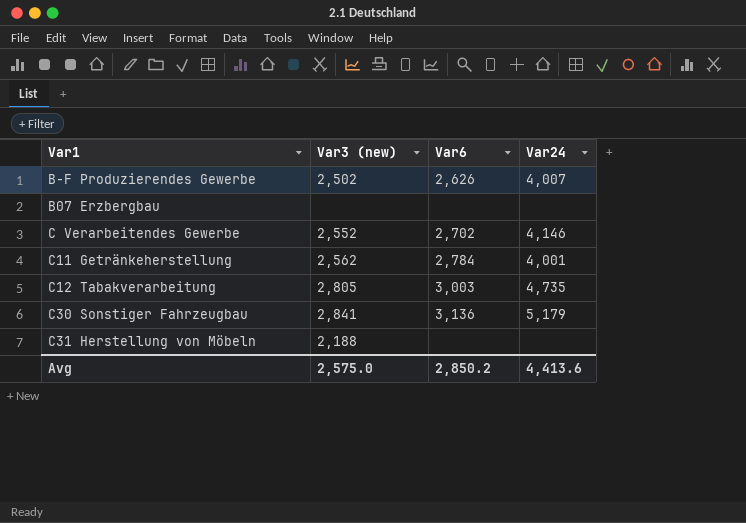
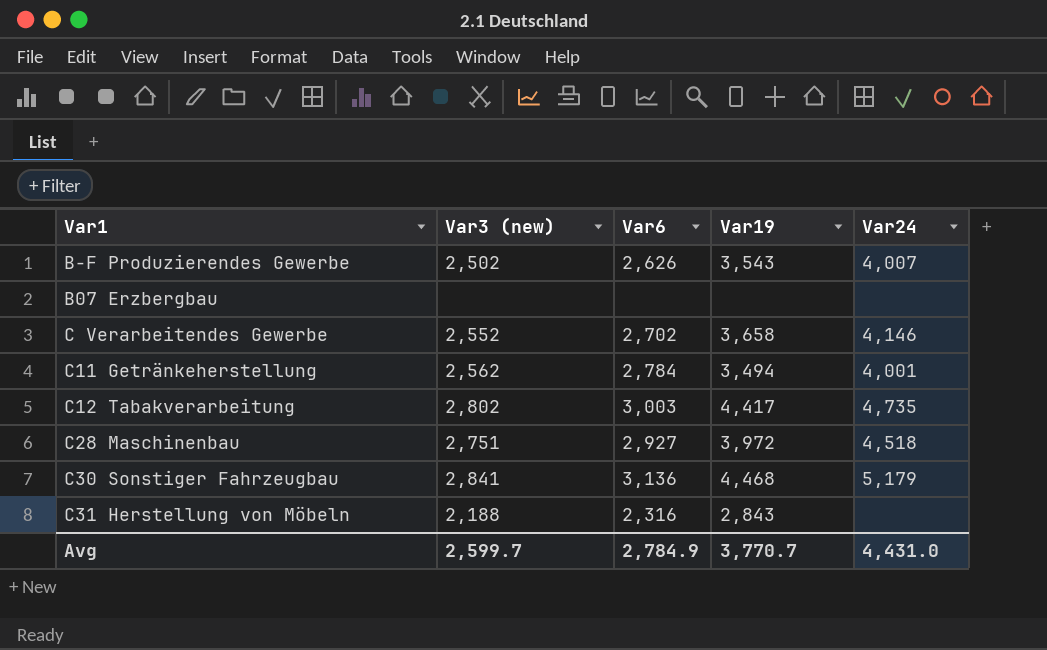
column Var19 | position: none -> 4
C12 Tabakverarbeitung | Var3 (new): 2,805 -> 2,802
row C28 Maschinenbau: none -> 2,751 | 2,927 | 3,972 | 4,518
C31 Herstellung von Möbeln | Var6: none -> 2,316
Avg | Var3 (new): 2,575.0 -> 2,599.7
Avg | Var6: 2,850.2 -> 2,784.9
Avg | Var24: 4,413.6 -> 4,431.0

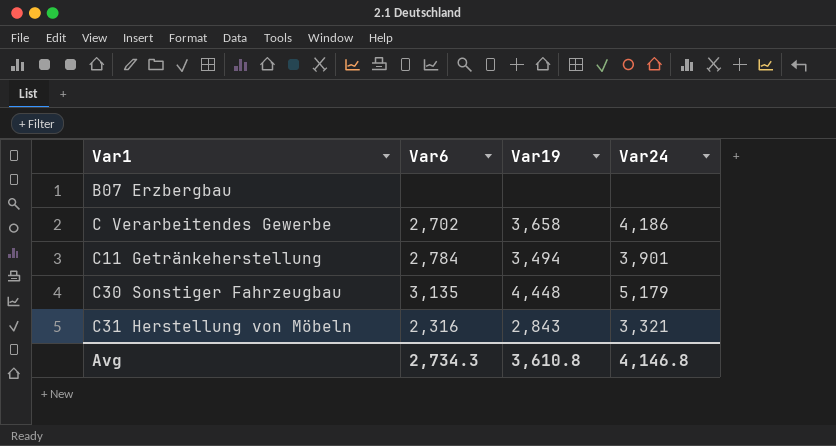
column Var3 (new) | position: 2 -> none
row B-F Produzierendes Gewerbe: 2,502 | 2,626 | 3,543 | 4,007 -> none
row C12 Tabakverarbeitung: 2,802 | 3,003 | 4,417 | 4,735 -> none
row C28 Maschinenbau: 2,751 | 2,927 | 3,972 | 4,518 -> none
C Verarbeitendes Gewerbe | Var24: 4,146 -> 4,186
C11 Getränkeherstellung | Var24: 4,001 -> 3,901
C30 Sonstiger Fahrzeugbau | Var6: 3,136 -> 3,135
C30 Sonstiger Fahrzeugbau | Var19: 4,468 -> 4,448
C31 Herstellung von Möbeln | Var24: none -> 3,321
Avg | Var6: 2,784.9 -> 2,734.3
Avg | Var19: 3,770.7 -> 3,610.8
Avg | Var24: 4,431.0 -> 4,146.8

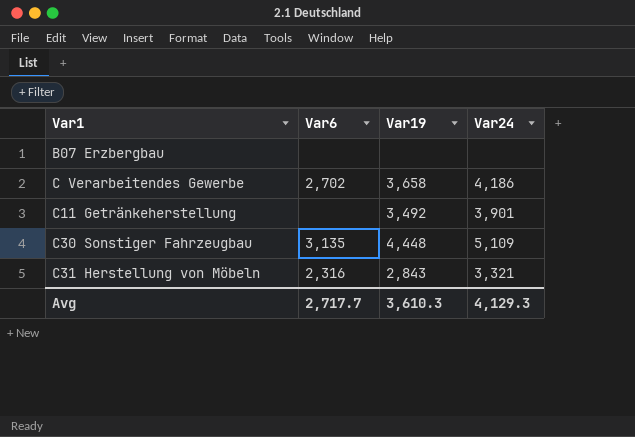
C11 Getränkeherstellung | Var6: 2,784 -> none
C11 Getränkeherstellung | Var19: 3,494 -> 3,492
C30 Sonstiger Fahrzeugbau | Var24: 5,179 -> 5,109
Avg | Var6: 2,734.3 -> 2,717.7
Avg | Var19: 3,610.8 -> 3,610.3
Avg | Var24: 4,146.8 -> 4,129.3

